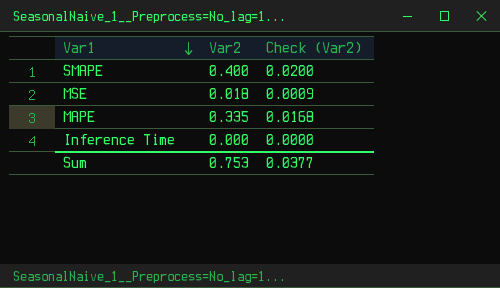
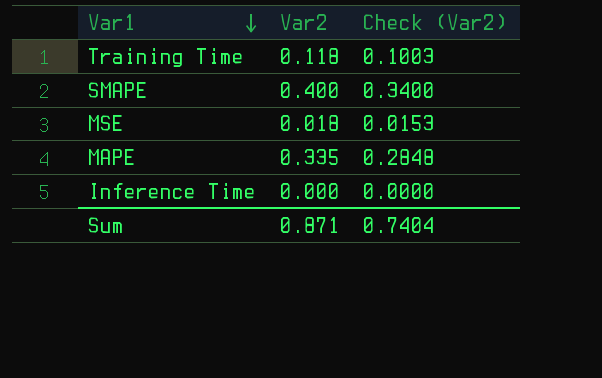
column Check (Var2) | formula: [Var2] * 0.05 -> [Var2] * 0.85
row Training Time: none -> 0.118 | 0.1003
Sum | Var2: 0.753 -> 0.871
Sum | Check (Var2): 0.0377 -> 0.7404

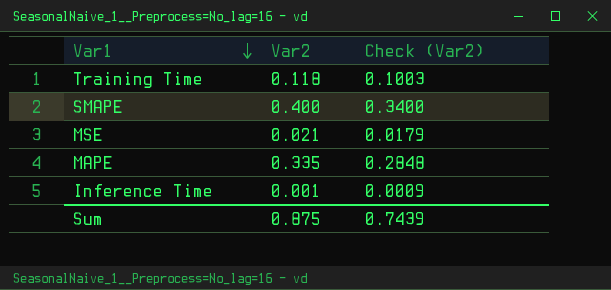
MSE | Var2: 0.018 -> 0.021
MSE | Check (Var2): 0.0153 -> 0.0179
Inference Time | Var2: 0.000 -> 0.001
Inference Time | Check (Var2): 0.0000 -> 0.0009
Sum | Var2: 0.871 -> 0.875
Sum | Check (Var2): 0.7404 -> 0.7439

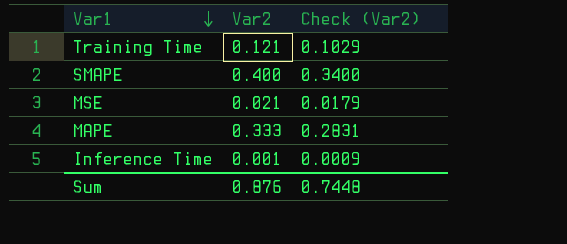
Training Time | Var2: 0.118 -> 0.121
Training Time | Check (Var2): 0.1003 -> 0.1029
MAPE | Var2: 0.335 -> 0.333
MAPE | Check (Var2): 0.2848 -> 0.2831
Sum | Var2: 0.875 -> 0.876
Sum | Check (Var2): 0.7439 -> 0.7448

